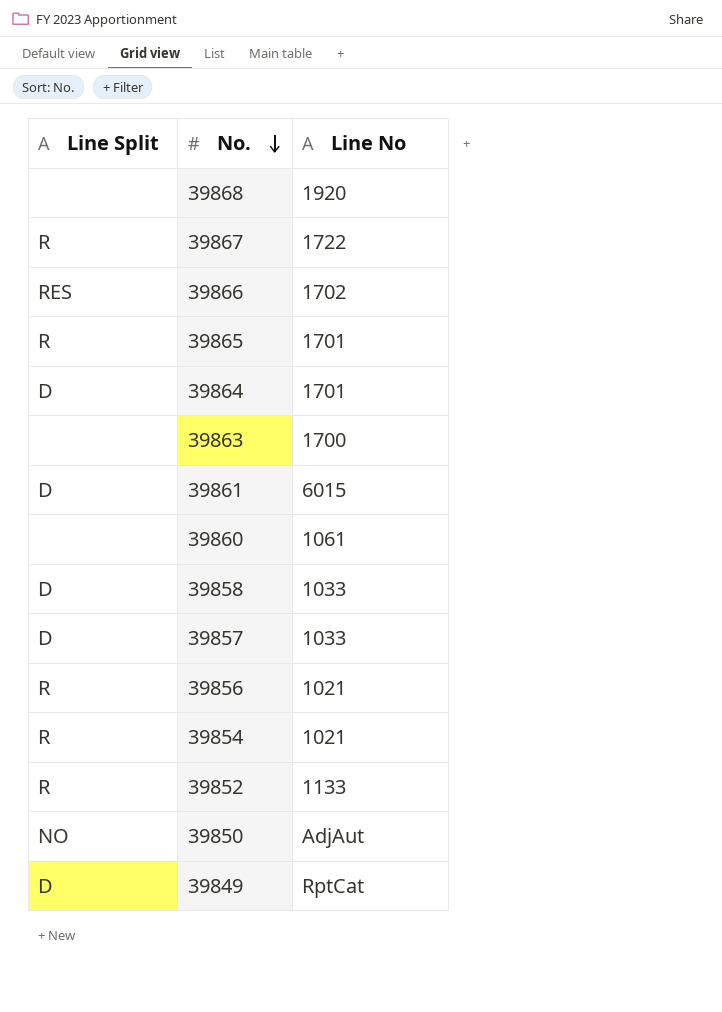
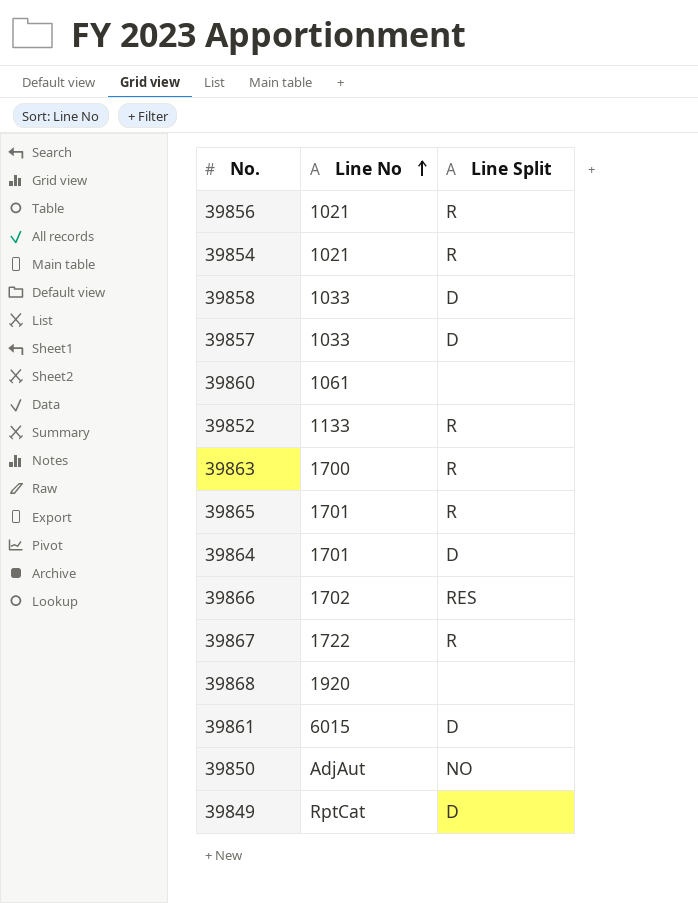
row order: No. descending -> Line No ascending
column Line Split | position: 1 -> 3
39863 | Line Split: none -> R

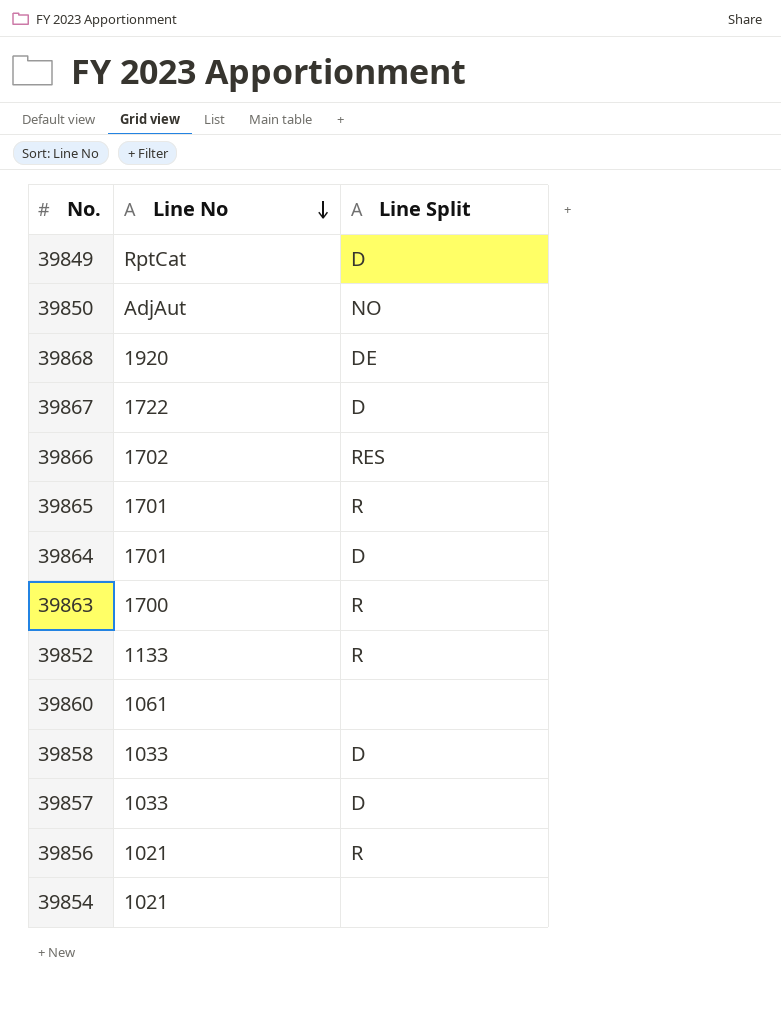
row order: Line No ascending -> Line No descending
row 39861: 6015 | D -> none
39868 | Line Split: none -> DE
39867 | Line Split: R -> D
39854 | Line Split: R -> none

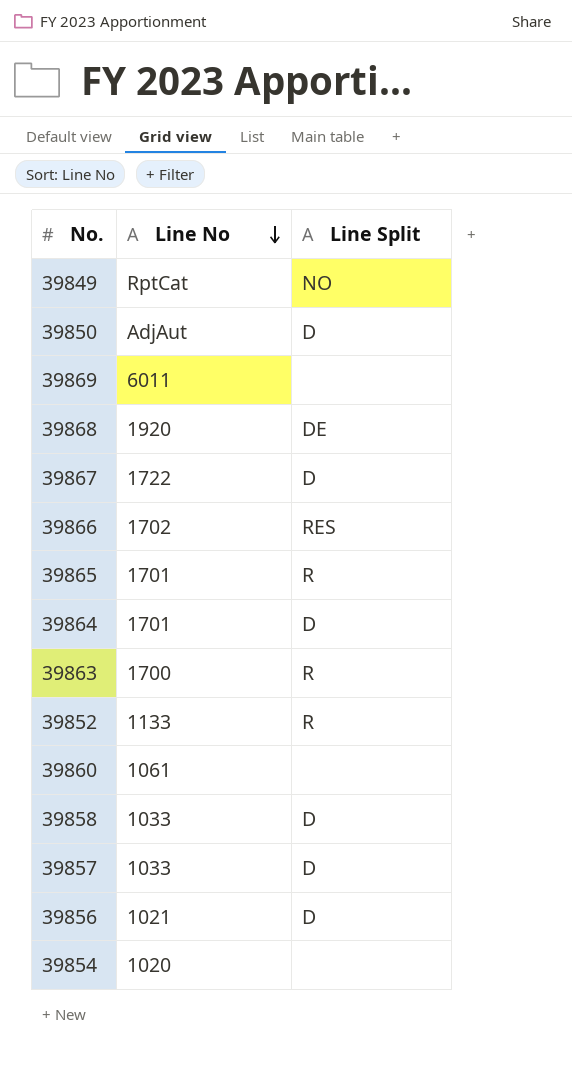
39849 | Line Split: D -> NO
39850 | Line Split: NO -> D
row 39869: none -> 6011 | none
39856 | Line Split: R -> D
39854 | Line No: 1021 -> 1020

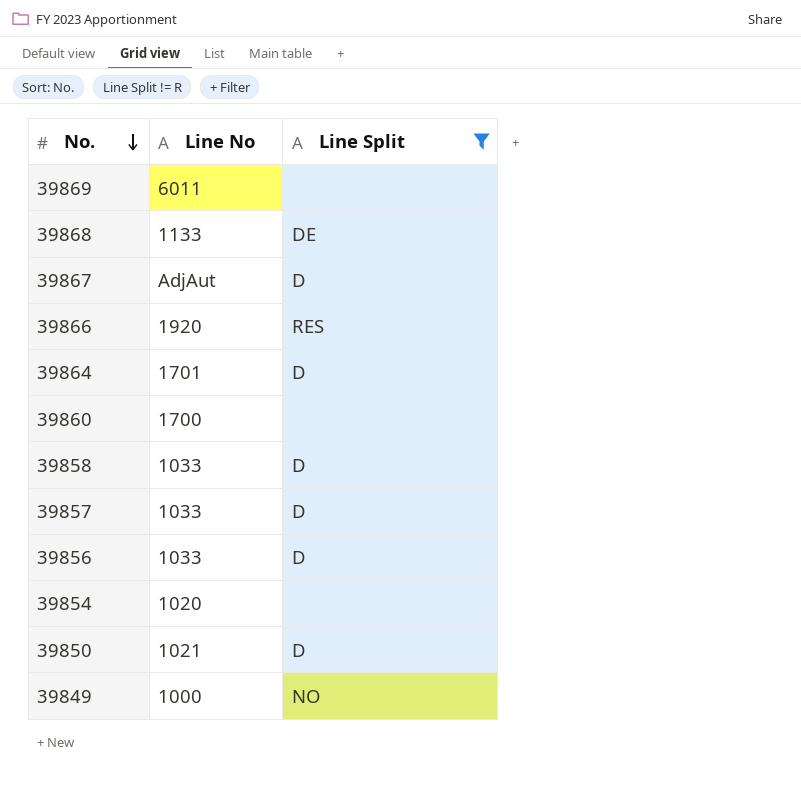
filter: none -> Line Split != R
row order: Line No descending -> No. descending
39868 | Line No: 1920 -> 1133
39867 | Line No: 1722 -> AdjAut
39866 | Line No: 1702 -> 1920
39860 | Line No: 1061 -> 1700
39856 | Line No: 1021 -> 1033
39850 | Line No: AdjAut -> 1021
39849 | Line No: RptCat -> 1000

